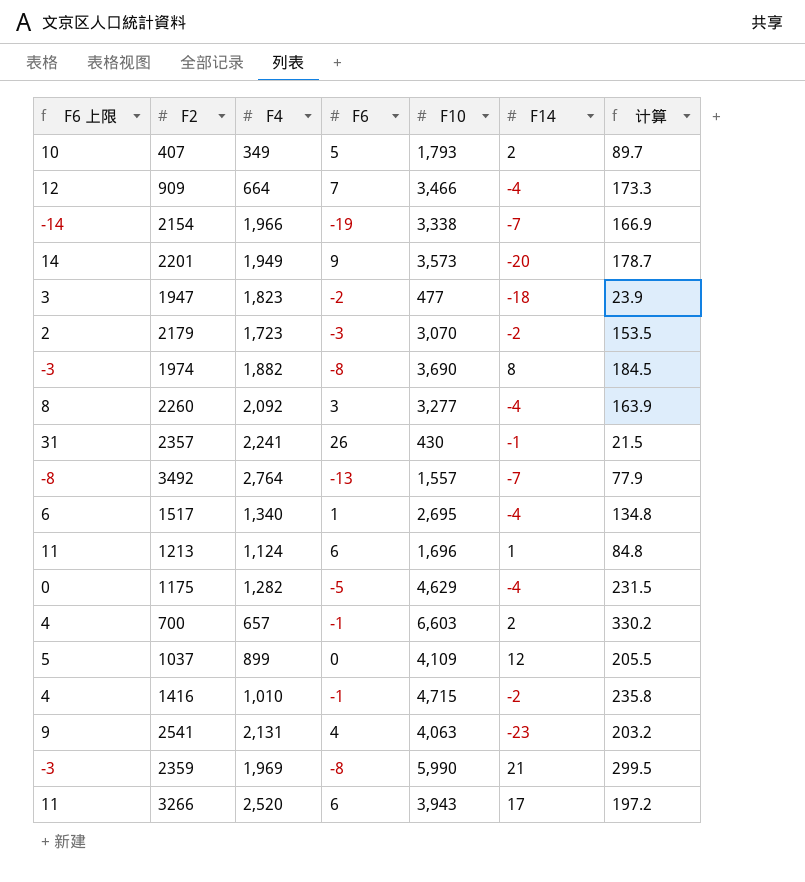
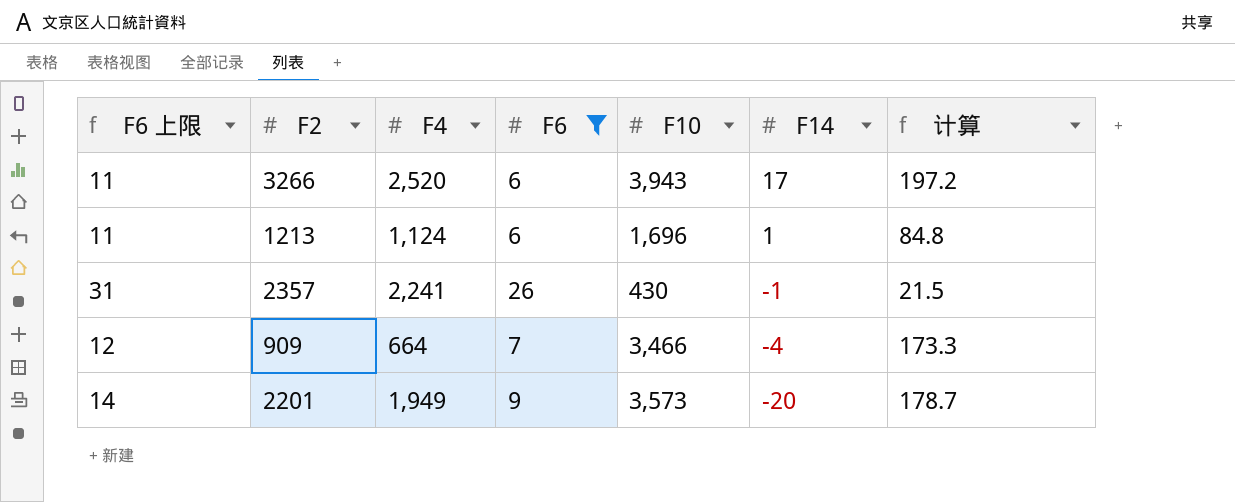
filter: none -> F6 >= 6
row order: none -> F14 descending

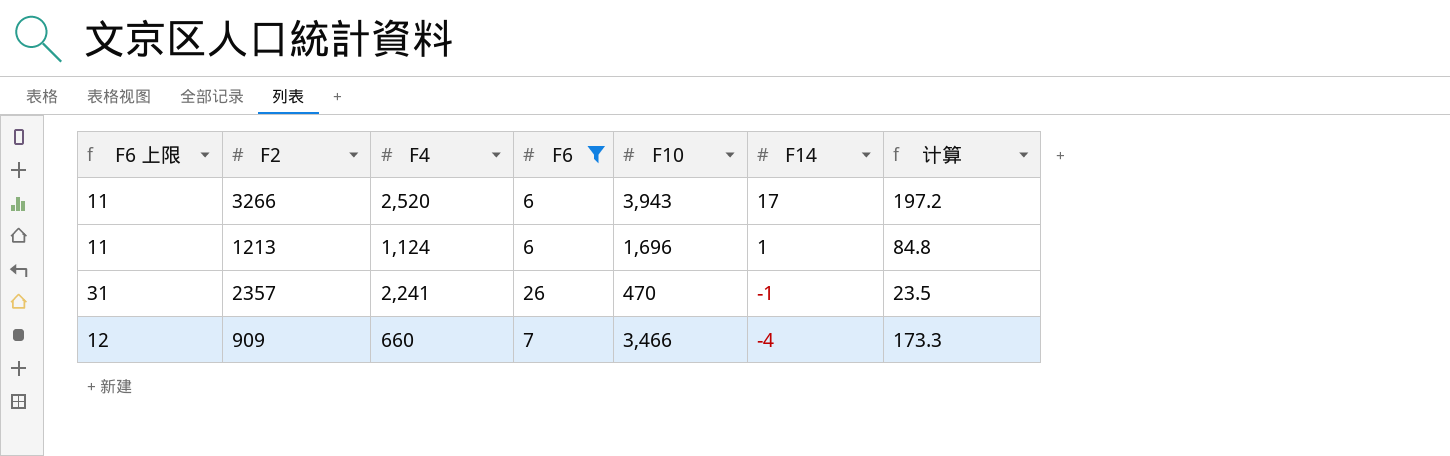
row 2201: 14 | 1,949 | 9 | 3,573 | -20 | 178.7 -> none
2357 | F10: 430 -> 470
2357 | 计算: 21.5 -> 23.5
909 | F4: 664 -> 660

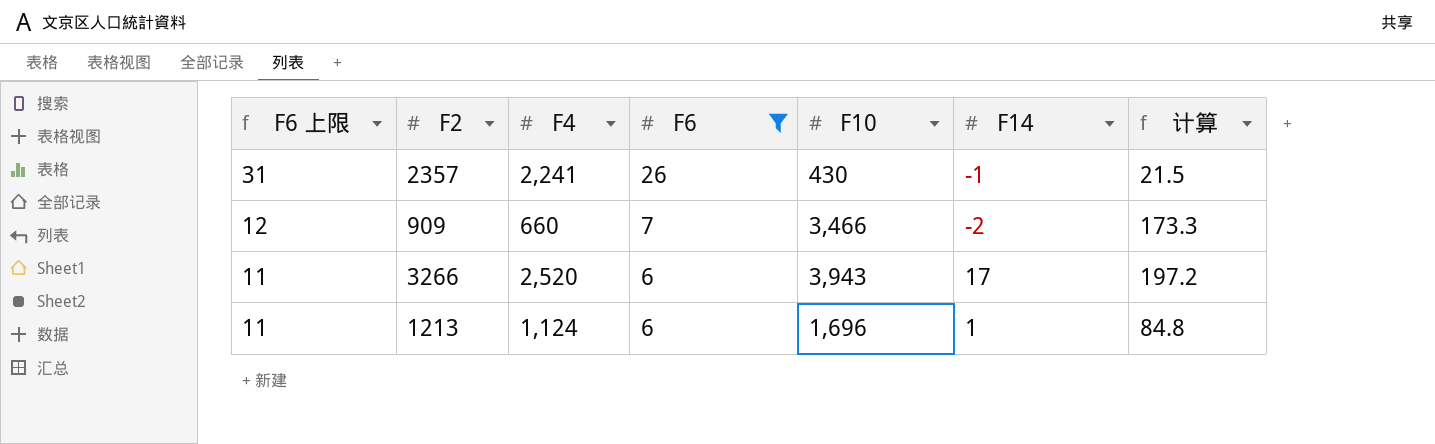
row order: F14 descending -> F6 上限 descending
2357 | F10: 470 -> 430
2357 | 计算: 23.5 -> 21.5
909 | F14: -4 -> -2

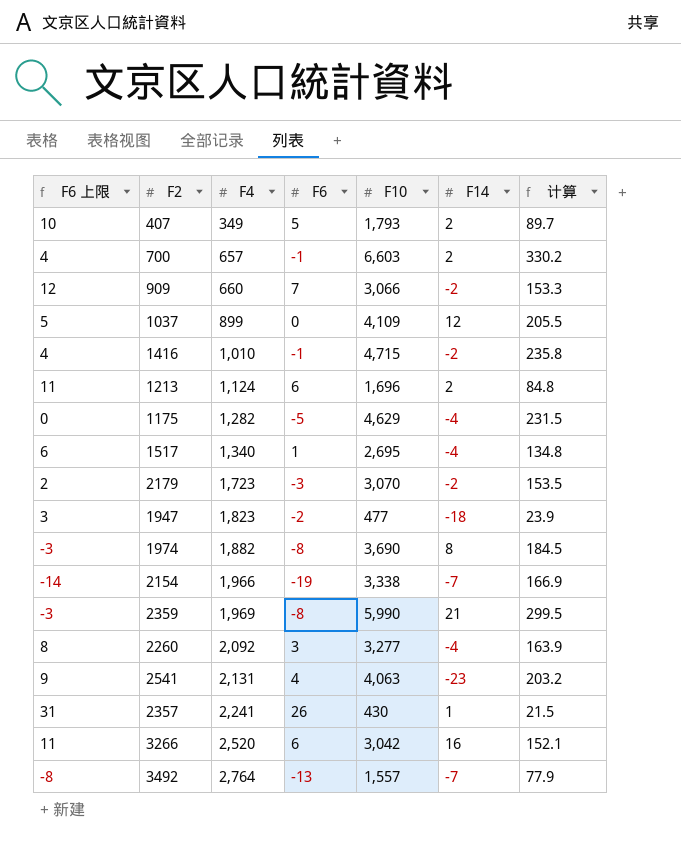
filter: F6 >= 6 -> none
row order: F6 上限 descending -> F4 ascending
909 | F10: 3,466 -> 3,066
909 | 计算: 173.3 -> 153.3
1213 | F14: 1 -> 2
2357 | F14: -1 -> 1
3266 | F10: 3,943 -> 3,042
3266 | F14: 17 -> 16
3266 | 计算: 197.2 -> 152.1

